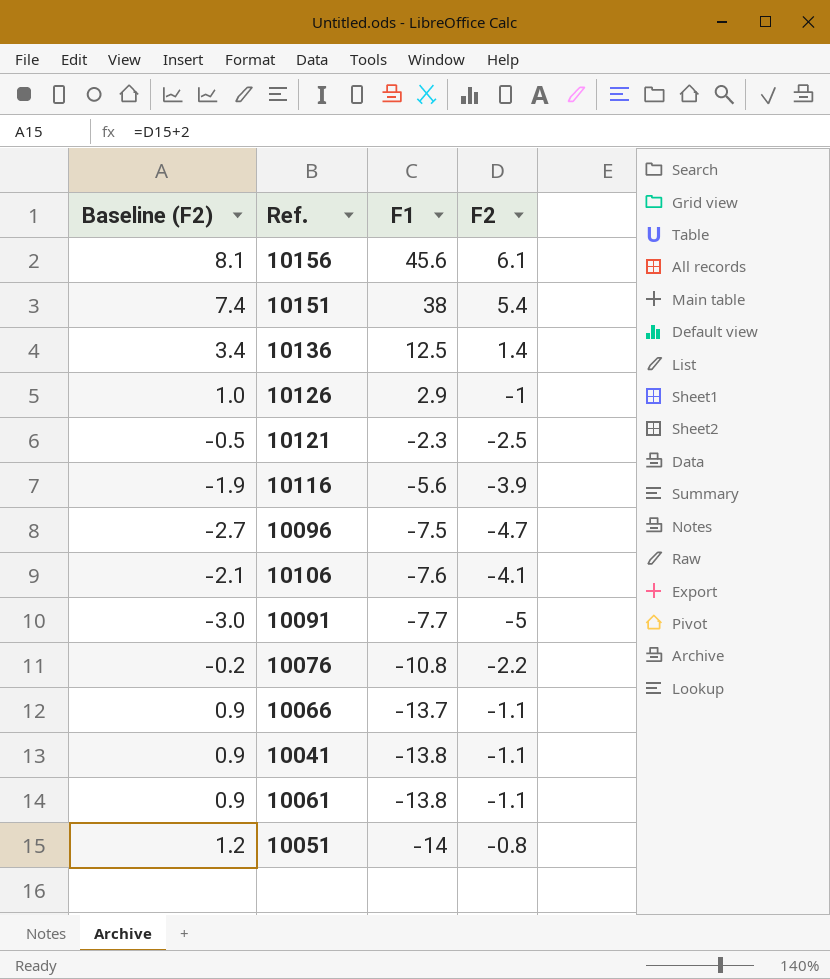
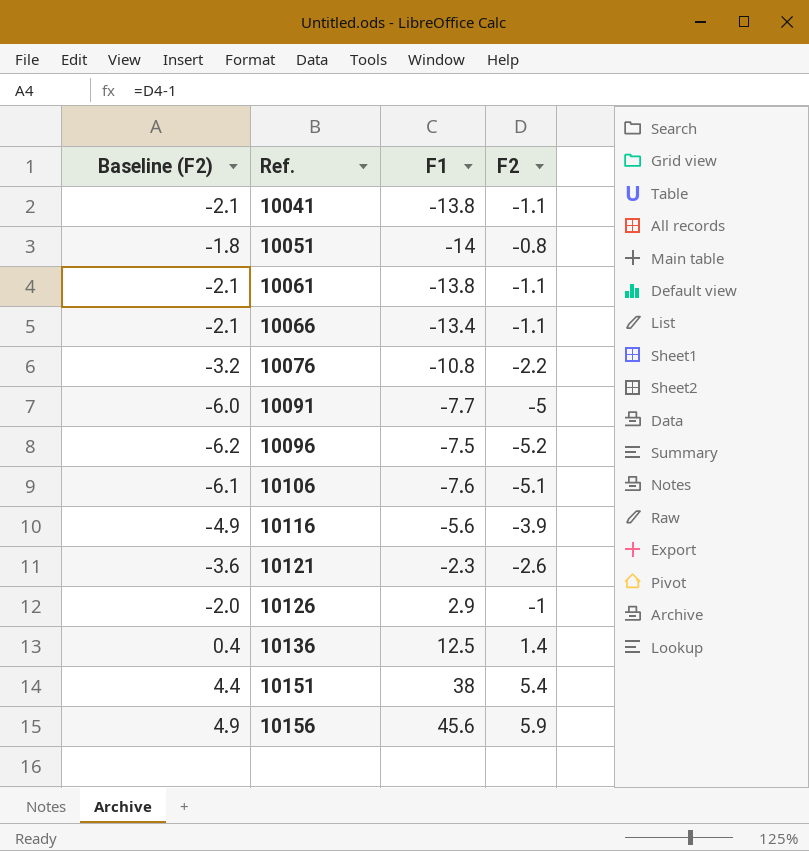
row order: F1 descending -> Ref. ascending
column Baseline (F2) | formula: [F2] + 2 -> [F2] - 1
10066 | F1: -13.7 -> -13.4
10096 | F2: -4.7 -> -5.2
10106 | F2: -4.1 -> -5.1
10121 | F2: -2.5 -> -2.6
10156 | F2: 6.1 -> 5.9

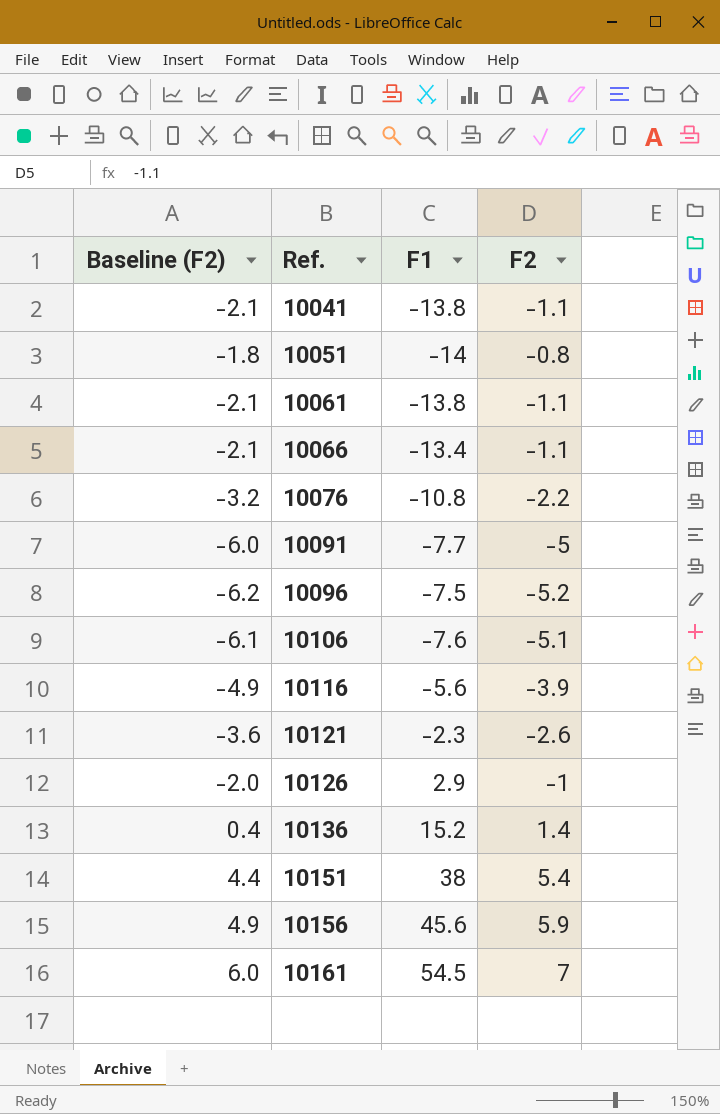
10136 | F1: 12.5 -> 15.2
row 10161: none -> 6.0 | 54.5 | 7

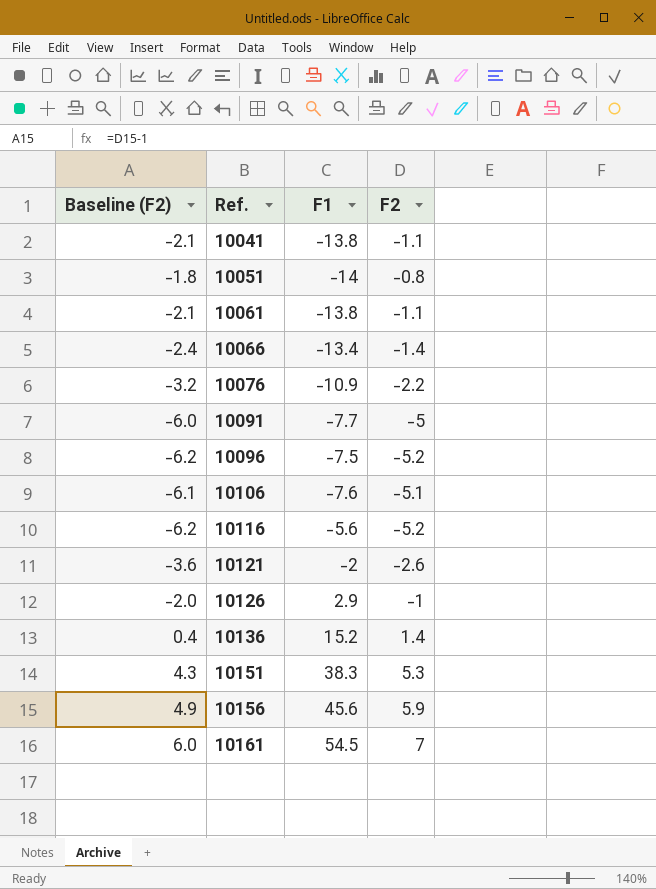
10066 | Baseline (F2): -2.1 -> -2.4
10066 | F2: -1.1 -> -1.4
10076 | F1: -10.8 -> -10.9
10116 | Baseline (F2): -4.9 -> -6.2
10116 | F2: -3.9 -> -5.2
10121 | F1: -2.3 -> -2
10151 | Baseline (F2): 4.4 -> 4.3
10151 | F1: 38 -> 38.3
10151 | F2: 5.4 -> 5.3

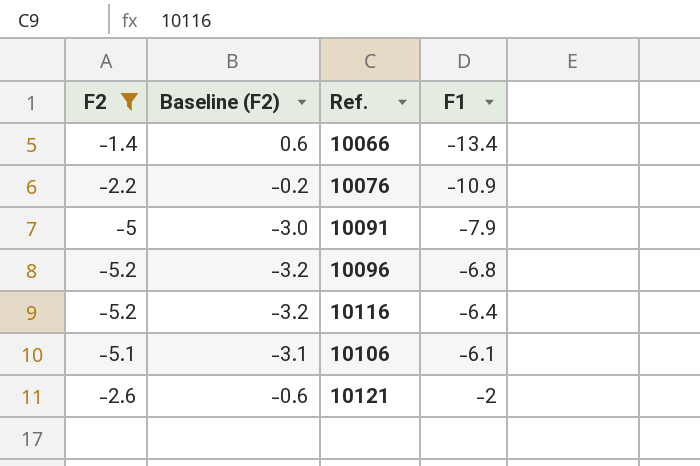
filter: none -> F2 <= -1.4
row order: Ref. ascending -> F1 ascending
column F2 | position: 4 -> 1
column Baseline (F2) | formula: [F2] - 1 -> [F2] + 2
10091 | F1: -7.7 -> -7.9
10096 | F1: -7.5 -> -6.8
10116 | F1: -5.6 -> -6.4
10106 | F1: -7.6 -> -6.1

